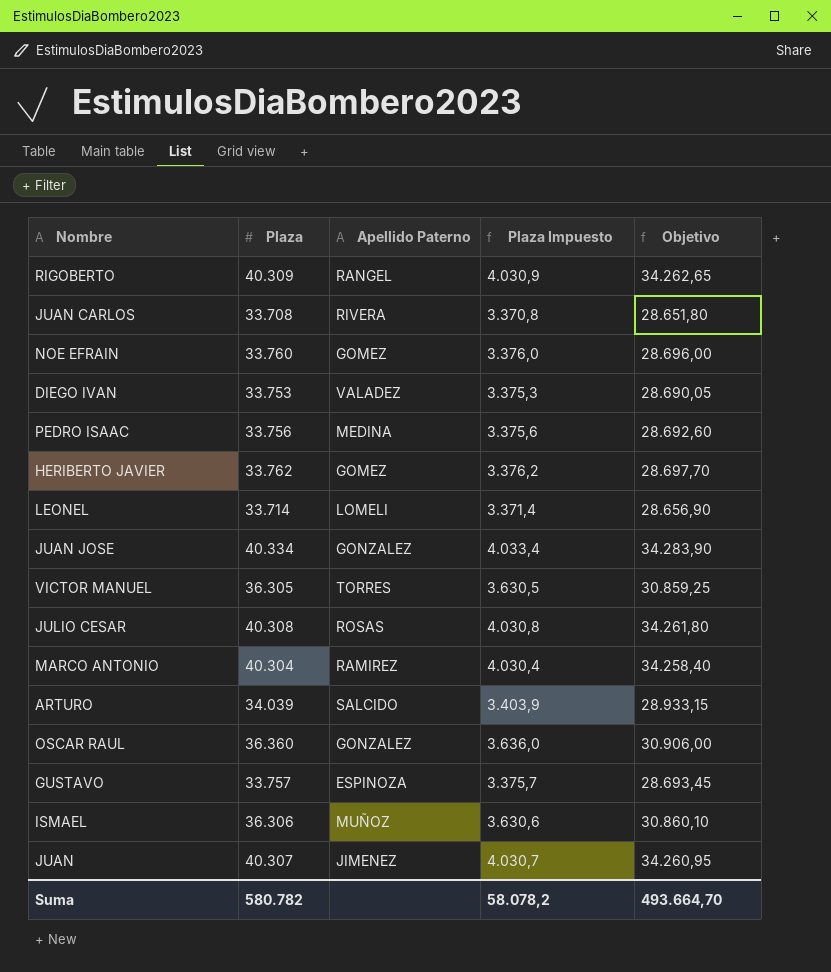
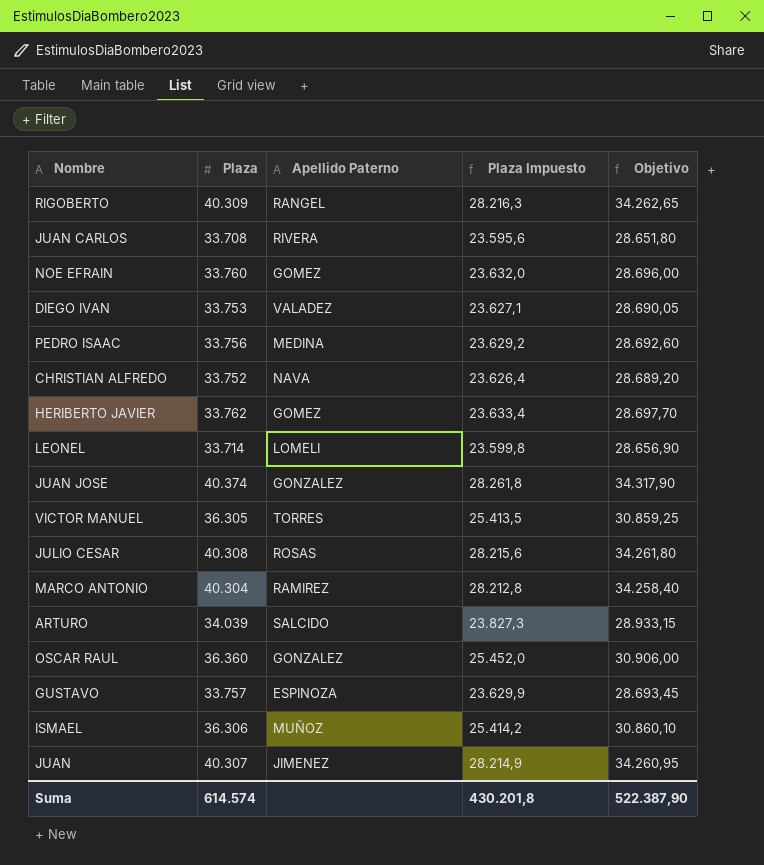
column Plaza Impuesto | formula: [Plaza] * 0,1 -> [Plaza] * 0,7
row CHRISTIAN ALFREDO: none -> 33.752 | NAVA | 23.626,4 | 28.689,20
JUAN JOSE | Plaza: 40.334 -> 40.374
JUAN JOSE | Objetivo: 34.283,90 -> 34.317,90
Suma | Plaza: 580.782 -> 614.574
Suma | Plaza Impuesto: 58.078,2 -> 430.201,8
Suma | Objetivo: 493.664,70 -> 522.387,90

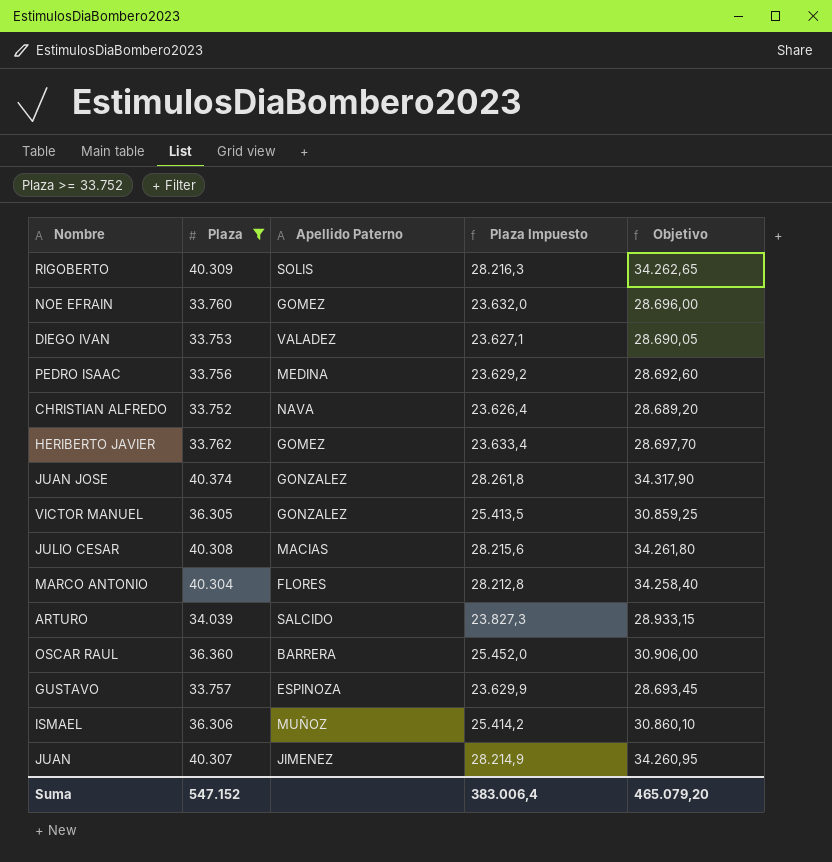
filter: none -> Plaza >= 33.752
RIGOBERTO | Apellido Paterno: RANGEL -> SOLIS
VICTOR MANUEL | Apellido Paterno: TORRES -> GONZALEZ
JULIO CESAR | Apellido Paterno: ROSAS -> MACIAS
MARCO ANTONIO | Apellido Paterno: RAMIREZ -> FLORES
OSCAR RAUL | Apellido Paterno: GONZALEZ -> BARRERA
Suma | Plaza: 614.574 -> 547.152
Suma | Plaza Impuesto: 430.201,8 -> 383.006,4
Suma | Objetivo: 522.387,90 -> 465.079,20

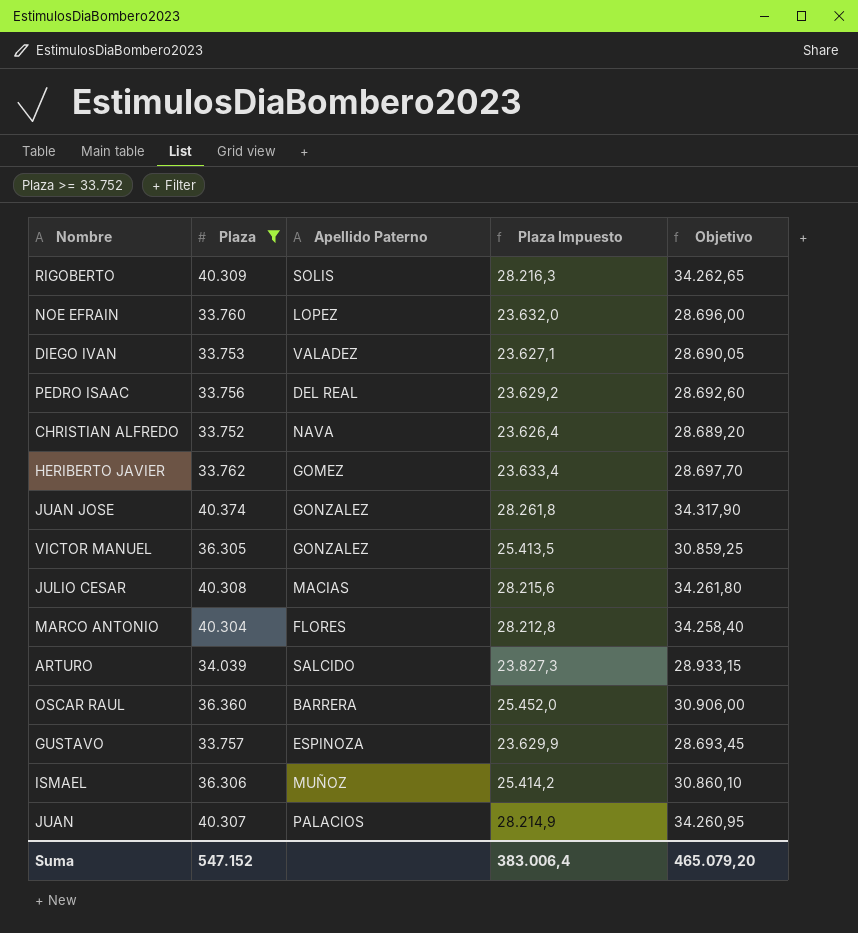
NOE EFRAIN | Apellido Paterno: GOMEZ -> LOPEZ
PEDRO ISAAC | Apellido Paterno: MEDINA -> DEL REAL
JUAN | Apellido Paterno: JIMENEZ -> PALACIOS

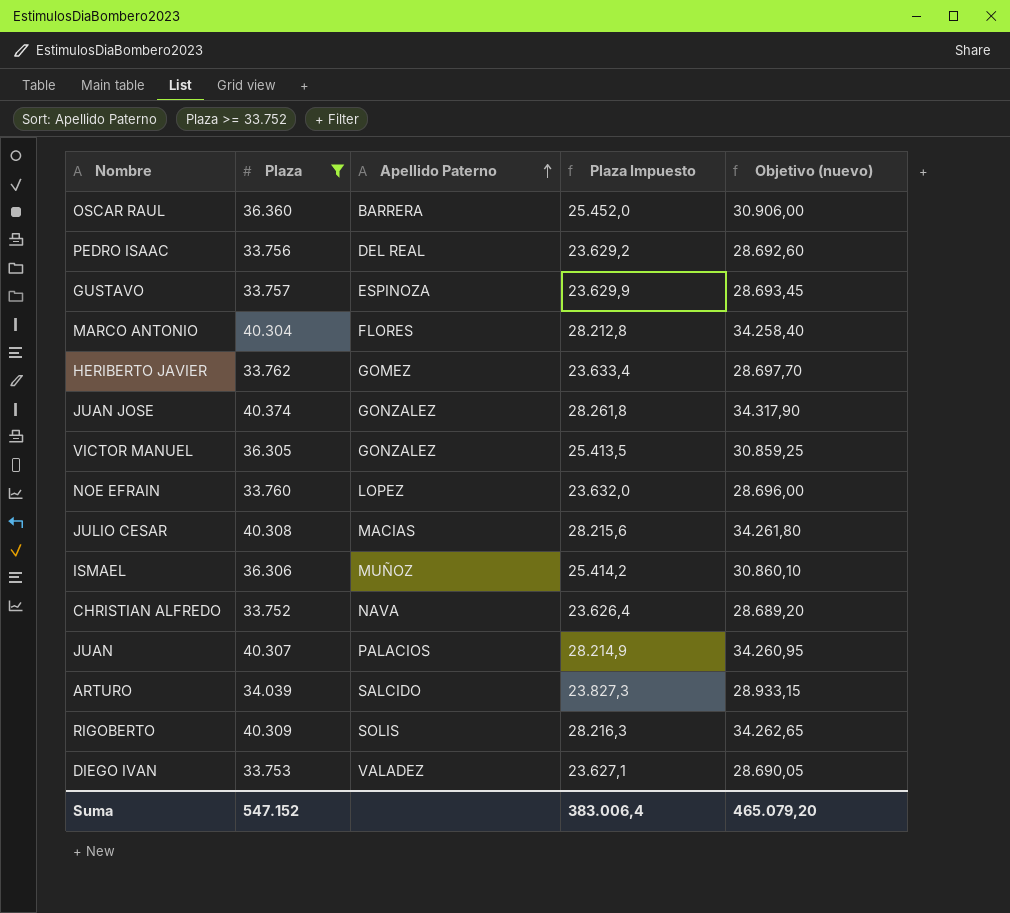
row order: none -> Apellido Paterno ascending
column name: Objetivo -> Objetivo (nuevo)

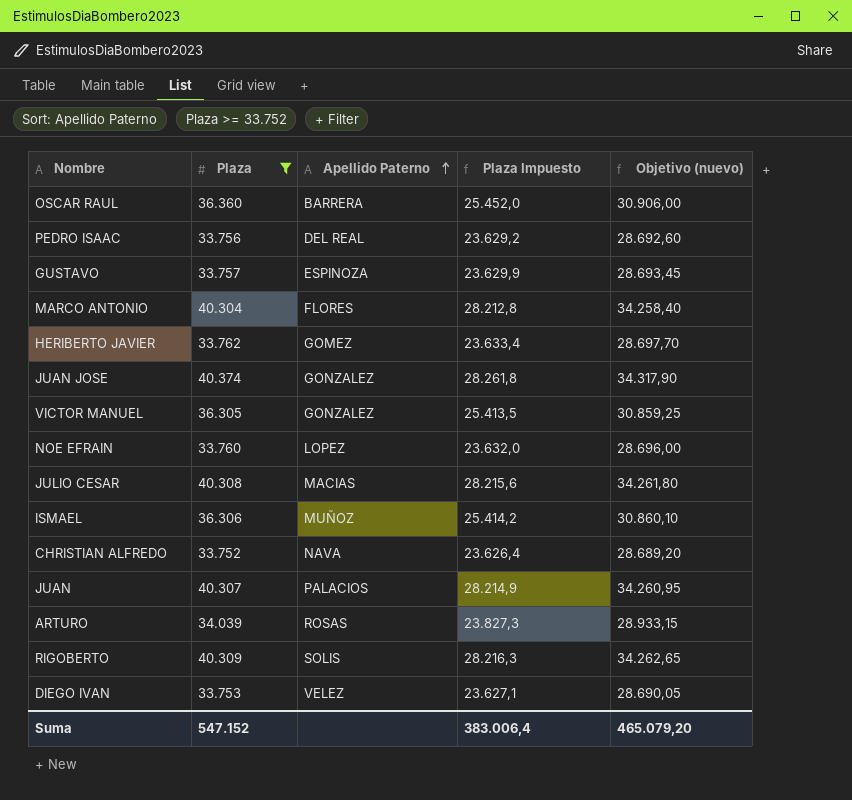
ARTURO | Apellido Paterno: SALCIDO -> ROSAS
DIEGO IVAN | Apellido Paterno: VALADEZ -> VELEZ

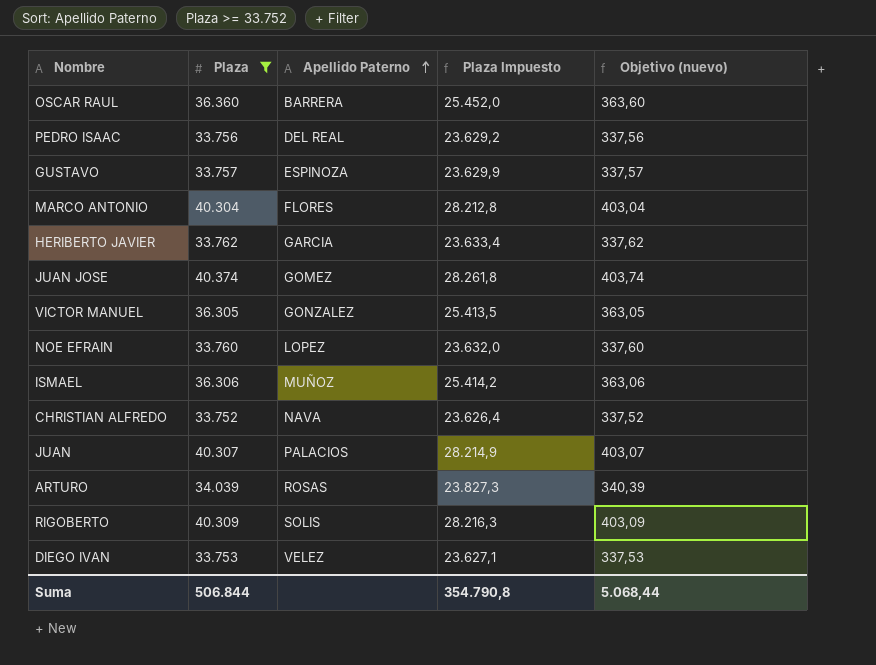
column Objetivo (nuevo) | formula: [Plaza] * 0,85 -> [Plaza] * 0,01
row JULIO CESAR: 40.308 | MACIAS | 28.215,6 | 34.261,80 -> none
HERIBERTO JAVIER | Apellido Paterno: GOMEZ -> GARCIA
JUAN JOSE | Apellido Paterno: GONZALEZ -> GOMEZ
Suma | Plaza: 547.152 -> 506.844
Suma | Plaza Impuesto: 383.006,4 -> 354.790,8
Suma | Objetivo (nuevo): 465.079,20 -> 5.068,44

